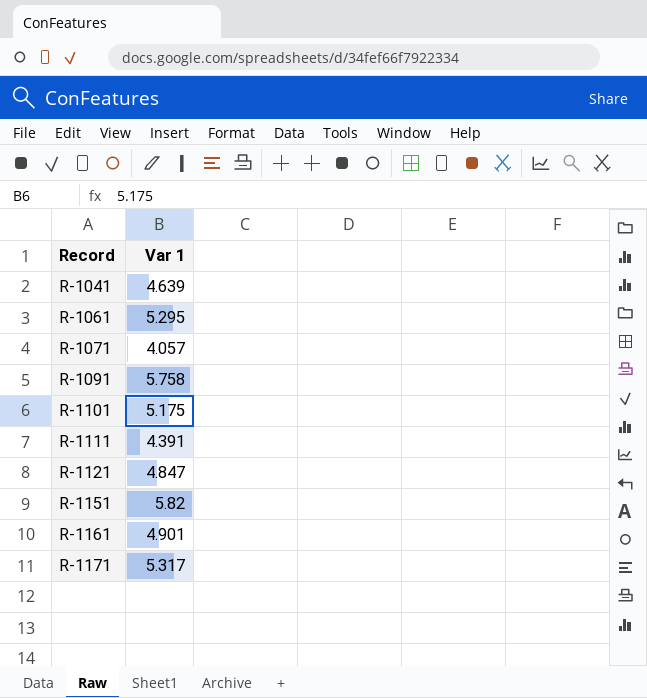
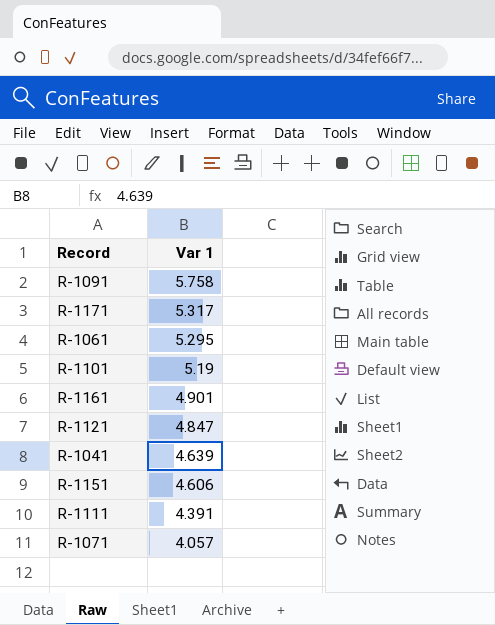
row order: Record ascending -> Var 1 descending
R-1101 | Var 1: 5.175 -> 5.19
R-1151 | Var 1: 5.82 -> 4.606

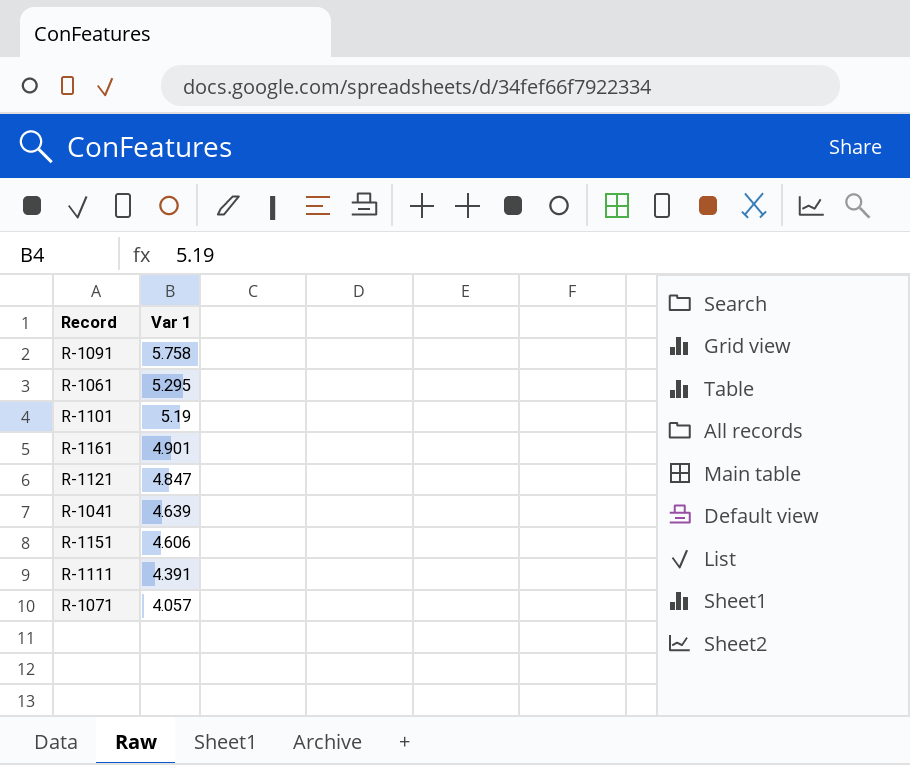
row R-1171: 5.317 -> none

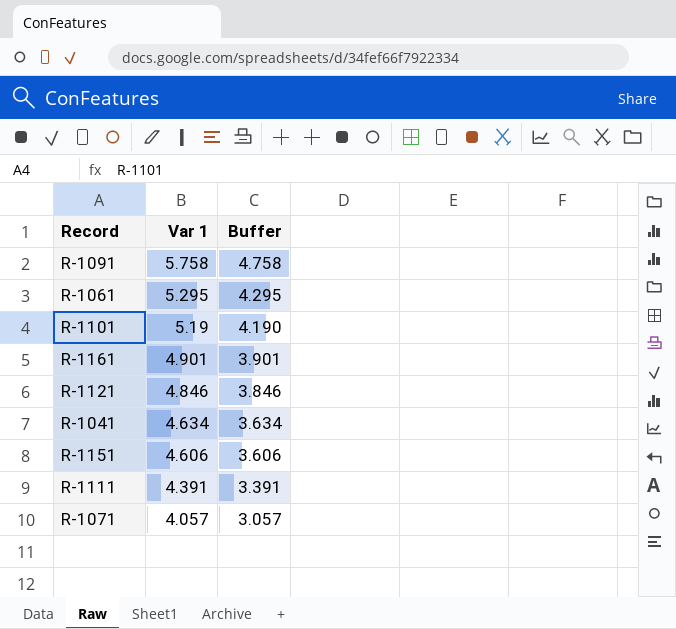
column Buffer | formula: none -> [Var 1] - 1
R-1121 | Var 1: 4.847 -> 4.846
R-1041 | Var 1: 4.639 -> 4.634

